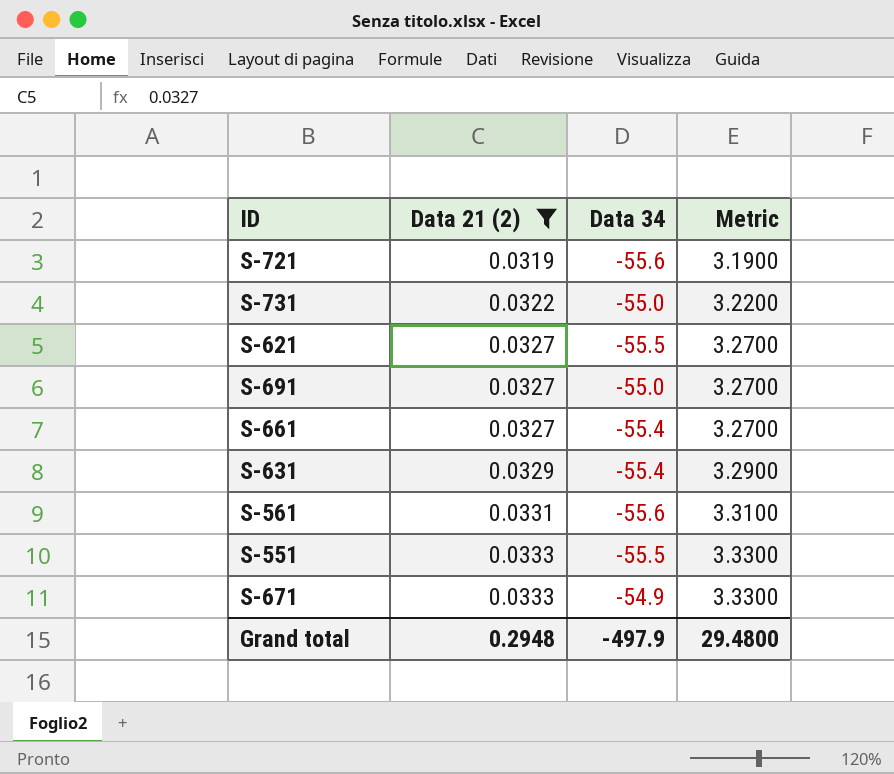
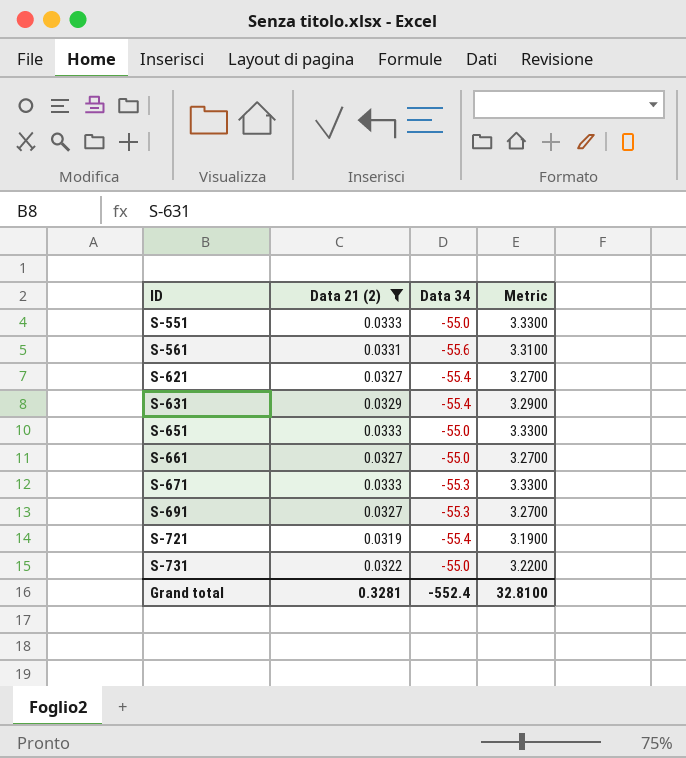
row order: Data 21 (2) ascending -> ID ascending
S-551 | Data 34: -55.5 -> -55.0
S-621 | Data 34: -55.5 -> -55.4
row S-651: none -> 0.0333 | -55.0 | 3.3300
S-661 | Data 34: -55.4 -> -55.0
S-671 | Data 34: -54.9 -> -55.3
S-691 | Data 34: -55.0 -> -55.3
S-721 | Data 34: -55.6 -> -55.4
Grand total | Data 21 (2): 0.2948 -> 0.3281
Grand total | Data 34: -497.9 -> -552.4
Grand total | Metric: 29.4800 -> 32.8100

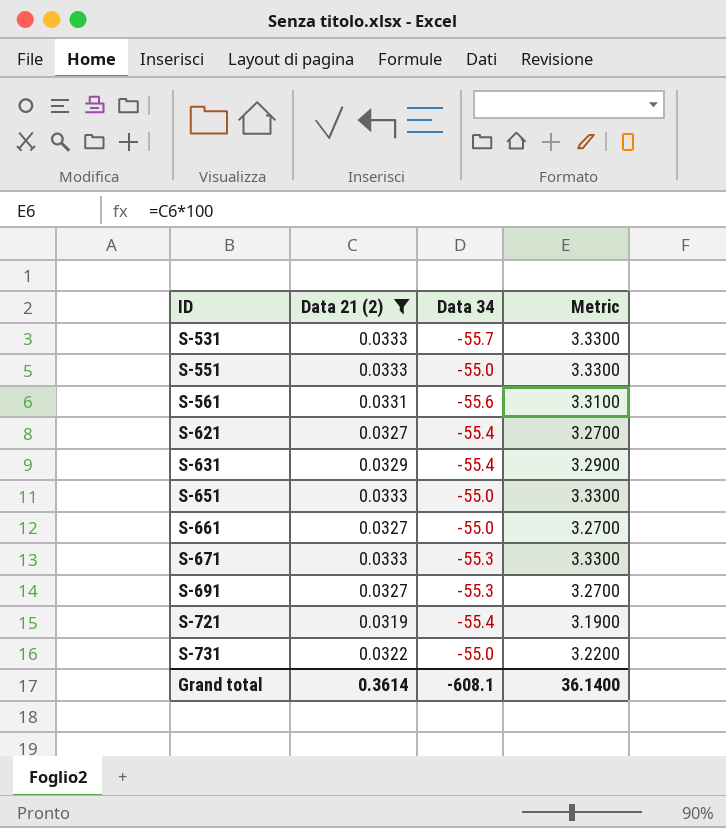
row S-531: none -> 0.0333 | -55.7 | 3.3300
Grand total | Data 21 (2): 0.3281 -> 0.3614
Grand total | Data 34: -552.4 -> -608.1
Grand total | Metric: 32.8100 -> 36.1400

